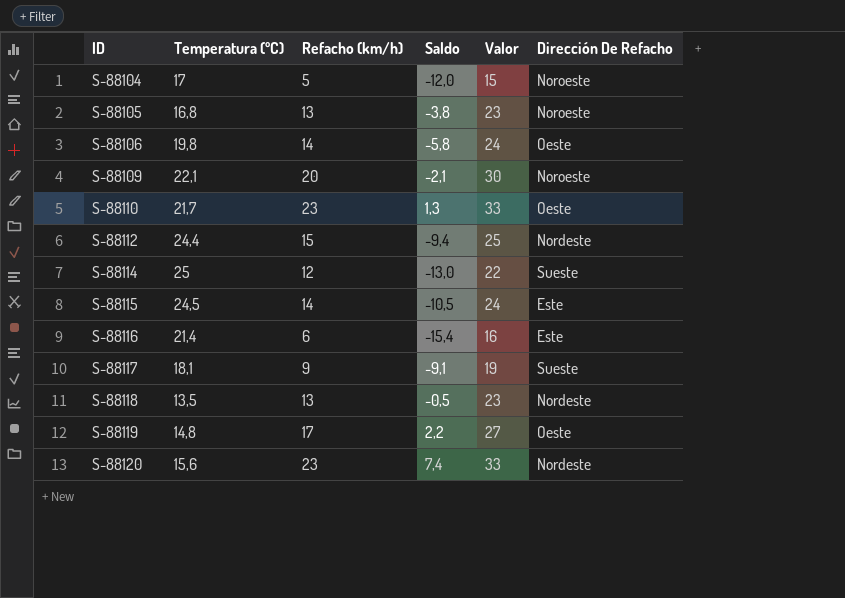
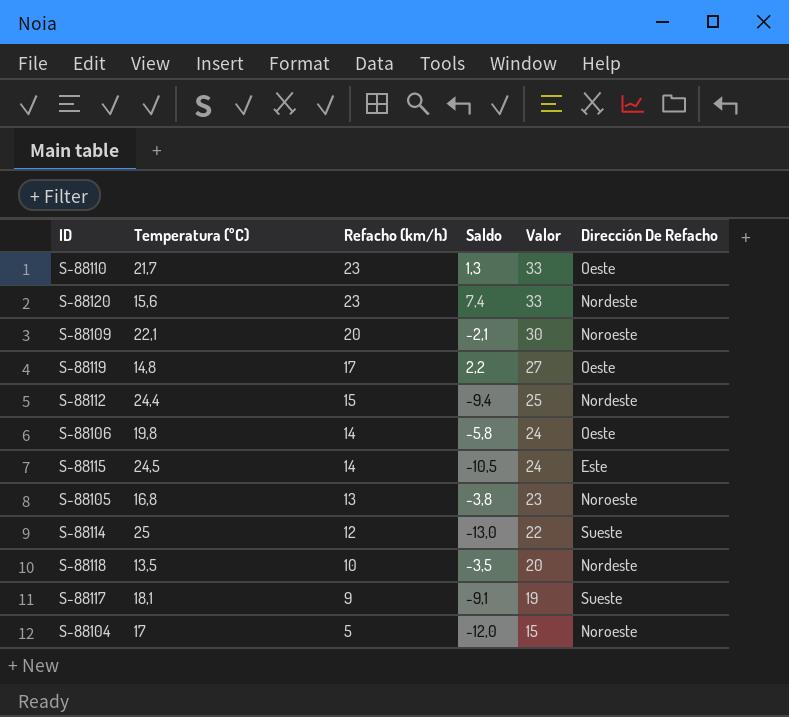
row order: ID ascending -> Refacho (km/h) descending
row S-88116: 21,4 | 6 | -15,4 | 16 | Este -> none
S-88118 | Refacho (km/h): 13 -> 10
S-88118 | Saldo: -0,5 -> -3,5
S-88118 | Valor: 23 -> 20

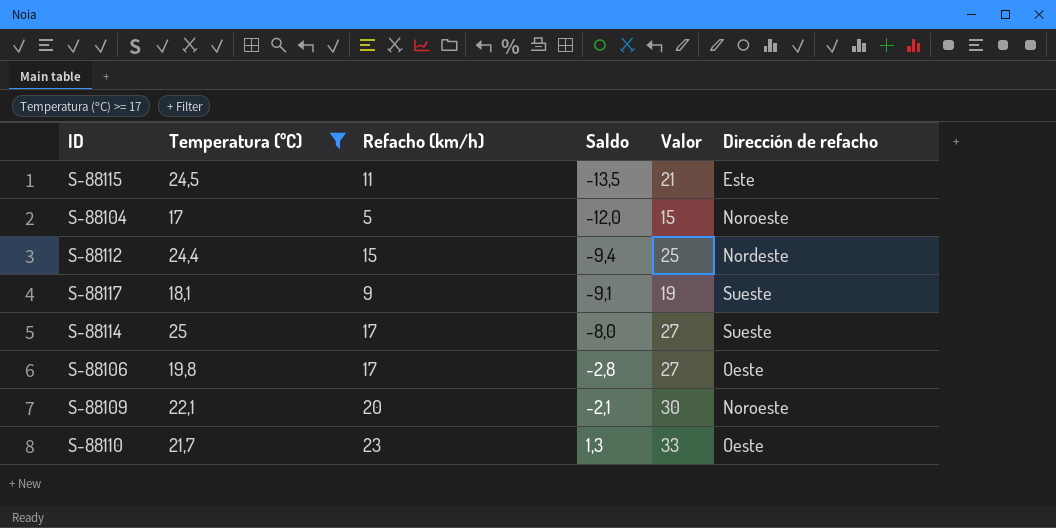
filter: none -> Temperatura (ºC) >= 17
row order: Refacho (km/h) descending -> Saldo ascending
column name: Dirección De Refacho -> Dirección de refacho
S-88115 | Refacho (km/h): 14 -> 11
S-88115 | Saldo: -10,5 -> -13,5
S-88115 | Valor: 24 -> 21
S-88114 | Refacho (km/h): 12 -> 17
S-88114 | Saldo: -13,0 -> -8,0
S-88114 | Valor: 22 -> 27
S-88106 | Refacho (km/h): 14 -> 17
S-88106 | Saldo: -5,8 -> -2,8
S-88106 | Valor: 24 -> 27

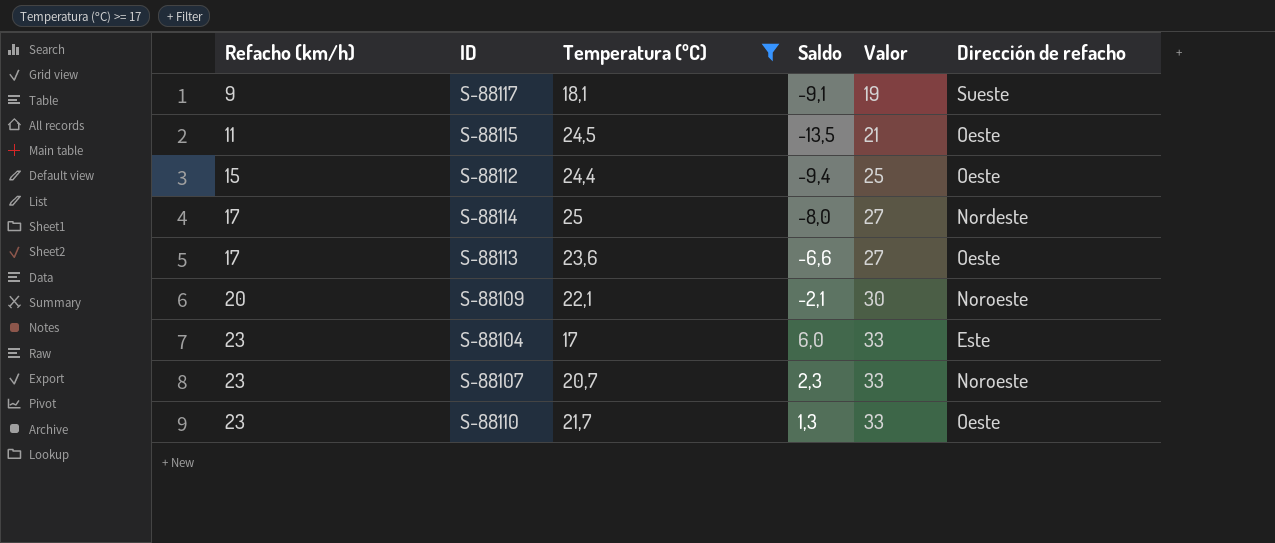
row order: Saldo ascending -> Refacho (km/h) ascending
column Refacho (km/h) | position: 3 -> 1
row S-88106: 19,8 | 17 | -2,8 | 27 | Oeste -> none
S-88115 | Dirección de refacho: Este -> Oeste
S-88112 | Dirección de refacho: Nordeste -> Oeste
S-88114 | Dirección de refacho: Sueste -> Nordeste
row S-88113: none -> 17 | 23,6 | -6,6 | 27 | Oeste
S-88104 | Refacho (km/h): 5 -> 23
S-88104 | Saldo: -12,0 -> 6,0
S-88104 | Valor: 15 -> 33
S-88104 | Dirección de refacho: Noroeste -> Este
row S-88107: none -> 23 | 20,7 | 2,3 | 33 | Noroeste

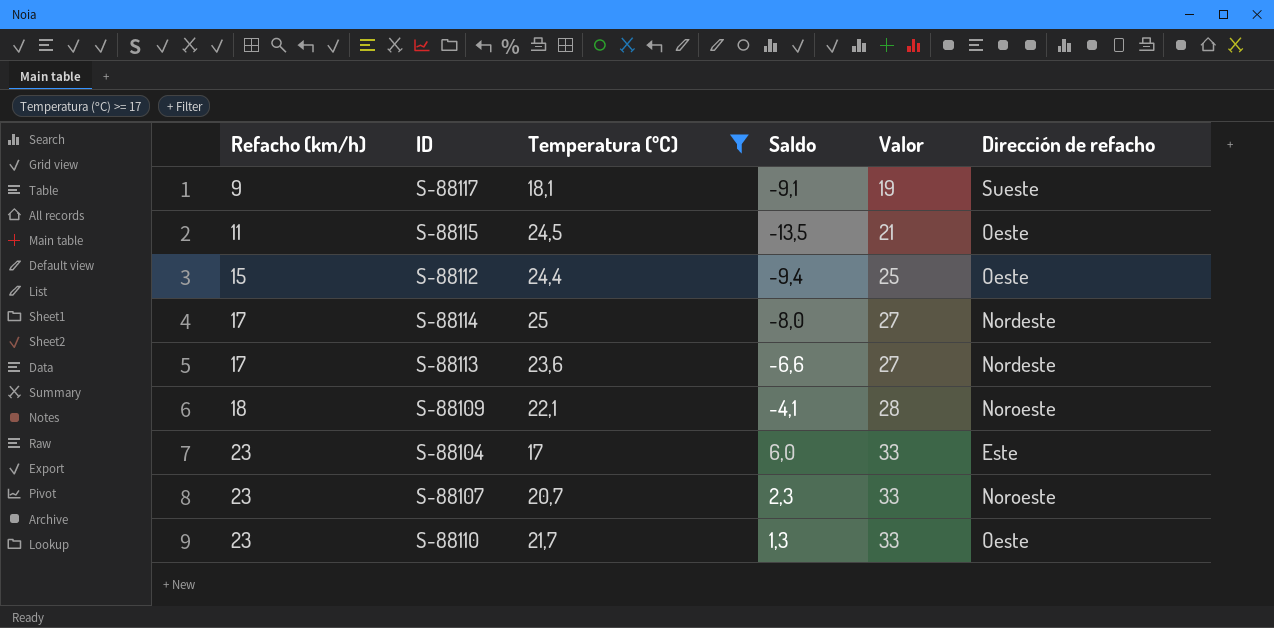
S-88113 | Dirección de refacho: Oeste -> Nordeste
S-88109 | Refacho (km/h): 20 -> 18
S-88109 | Saldo: -2,1 -> -4,1
S-88109 | Valor: 30 -> 28

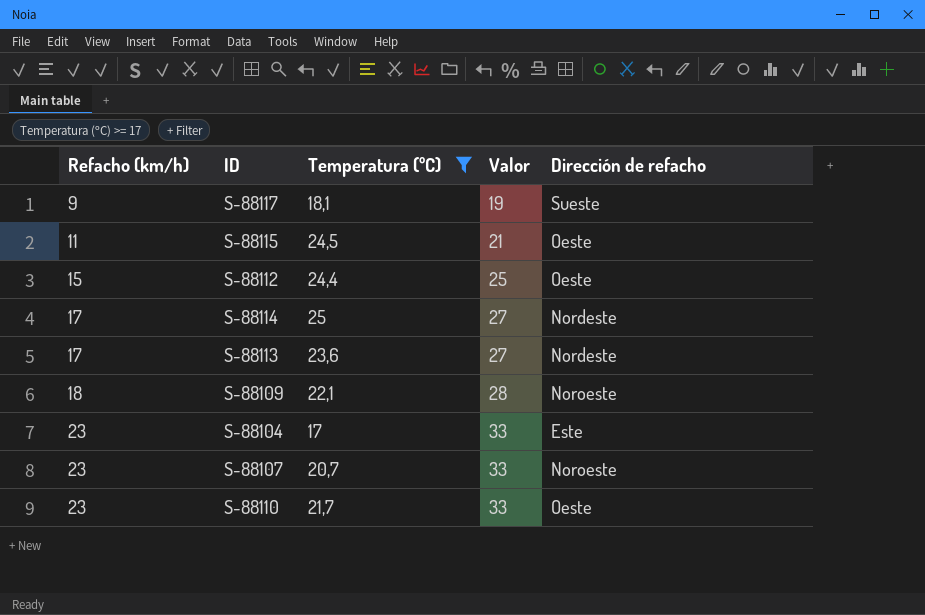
column Saldo | formula: [Refacho (km/h)] - [Temperatura (ºC)] -> none

